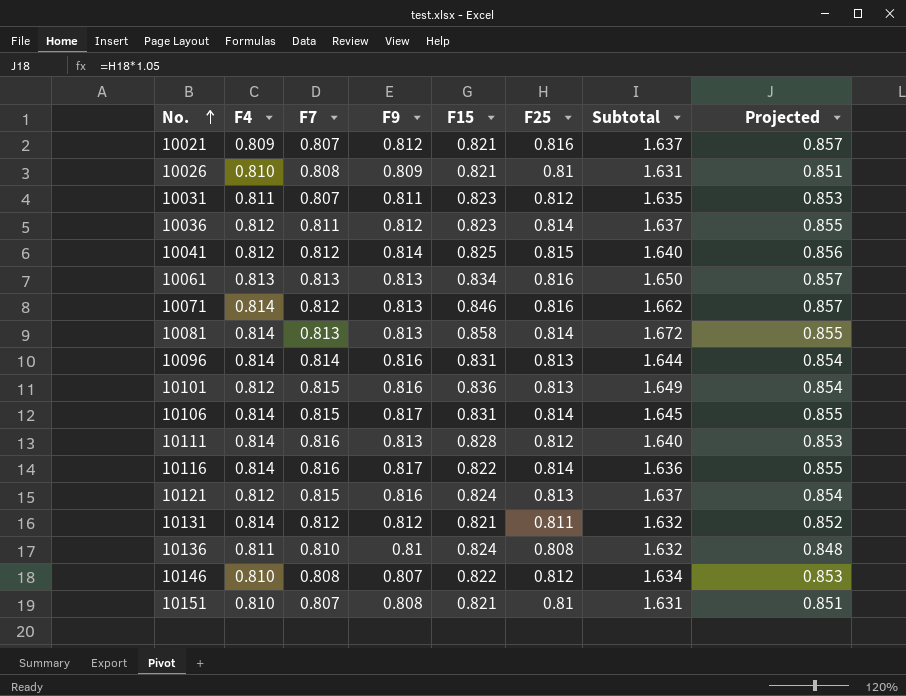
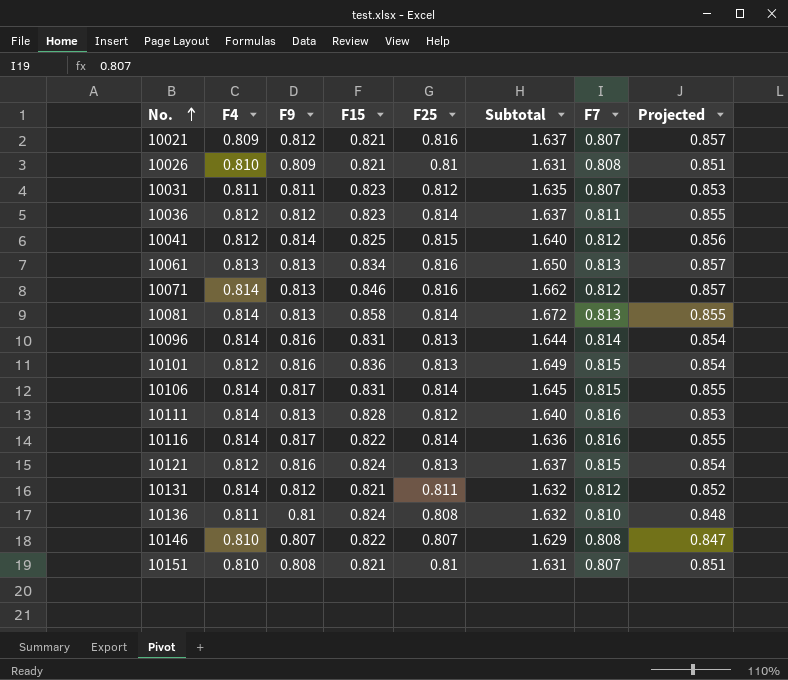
column F7 | position: 3 -> 7
10146 | F25: 0.812 -> 0.807
10146 | Subtotal: 1.634 -> 1.629
10146 | Projected: 0.853 -> 0.847

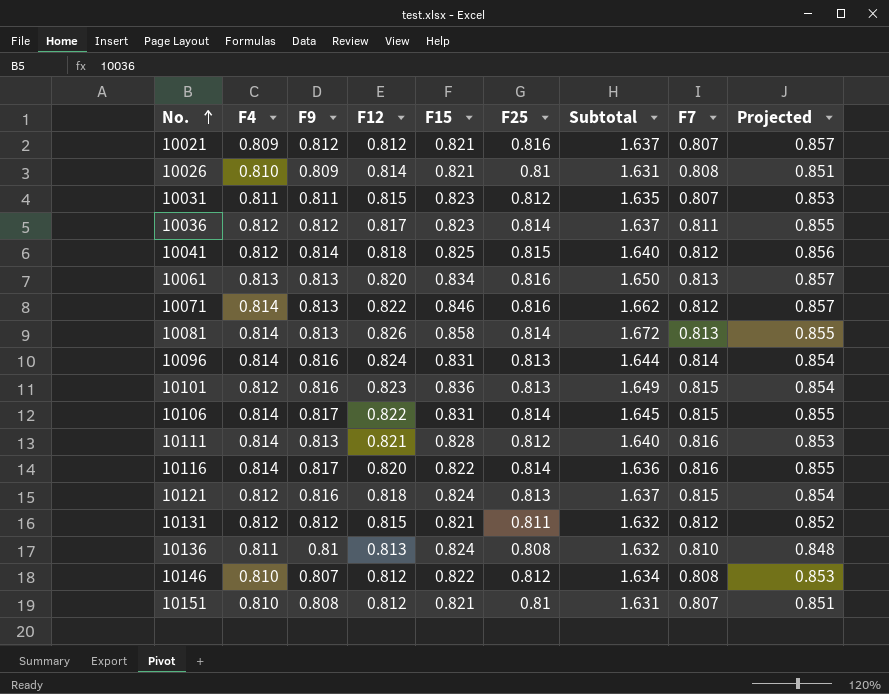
column F12 | position: none -> 4
10131 | F4: 0.814 -> 0.812
10146 | F25: 0.807 -> 0.812
10146 | Subtotal: 1.629 -> 1.634
10146 | Projected: 0.847 -> 0.853

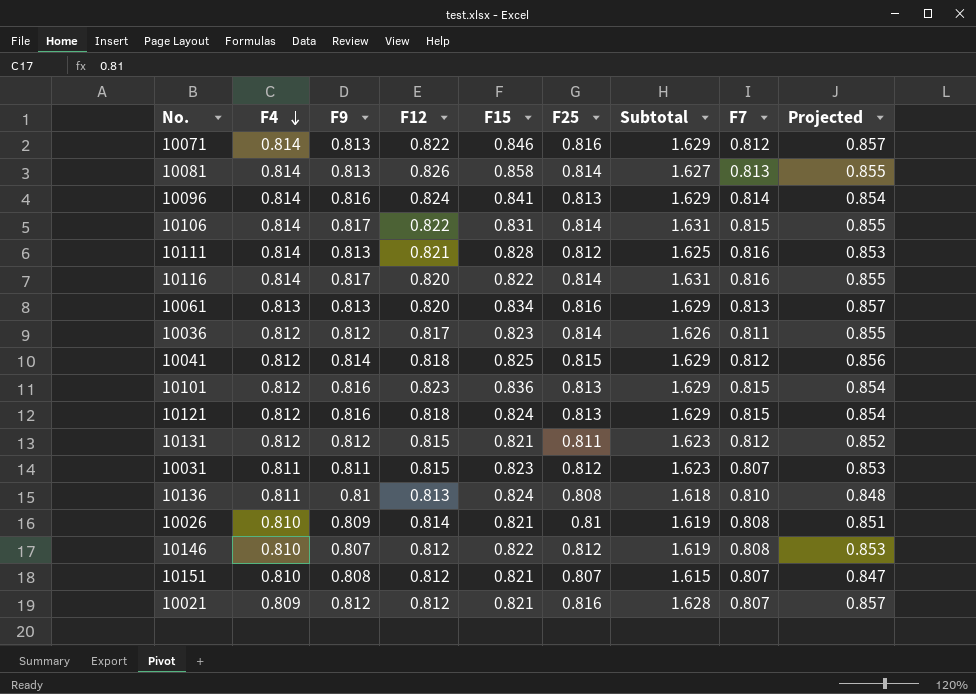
row order: No. ascending -> F4 descending
column Subtotal | formula: [F15] + [F25] -> [F9] + [F25]
10096 | F15: 0.831 -> 0.841
10151 | F25: 0.81 -> 0.807
10151 | Projected: 0.851 -> 0.847

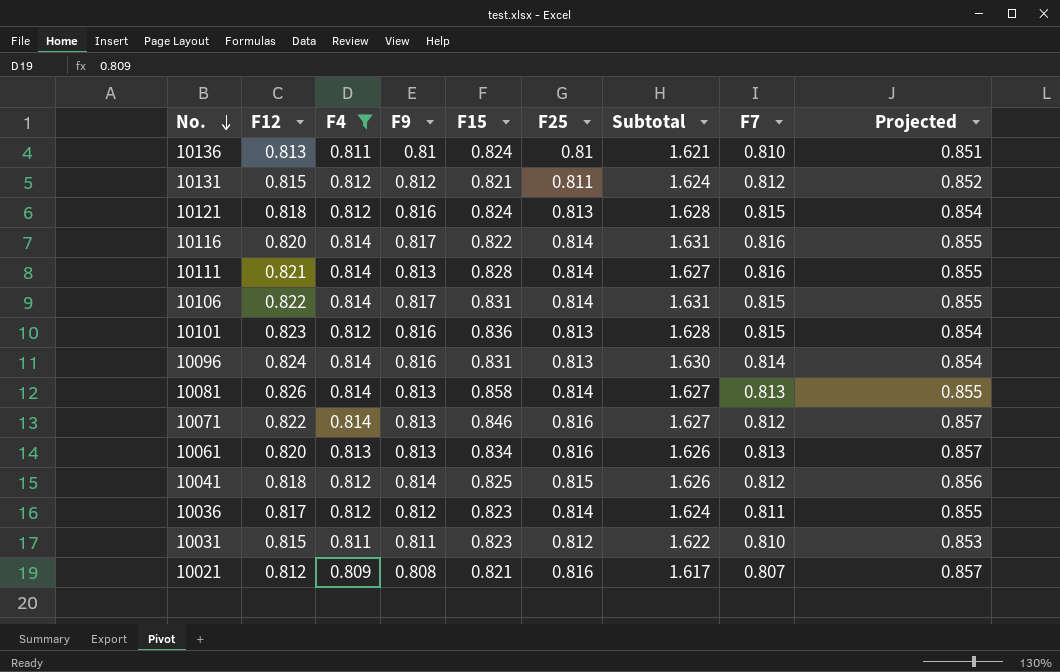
filter: none -> F4 != 0.810
row order: F4 descending -> No. descending
column F12 | position: 4 -> 2
column Subtotal | formula: [F9] + [F25] -> [F4] + [F9]
10136 | F25: 0.808 -> 0.81
10136 | Projected: 0.848 -> 0.851
10111 | F25: 0.812 -> 0.814
10111 | Projected: 0.853 -> 0.855
10096 | F15: 0.841 -> 0.831
10031 | F7: 0.807 -> 0.810
10021 | F9: 0.812 -> 0.808

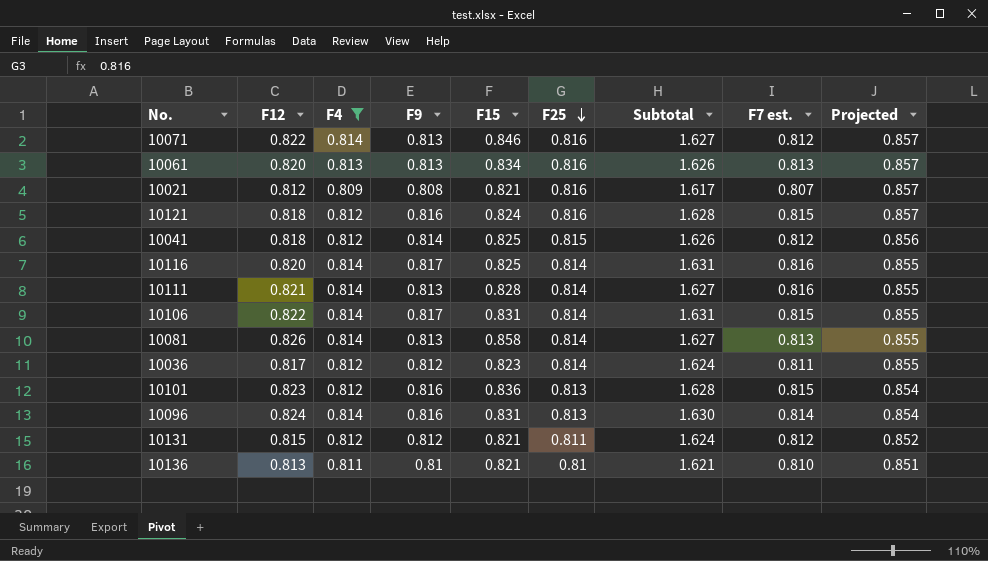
row order: No. descending -> F25 descending
column name: F7 -> F7 est.
row 10031: 0.815 | 0.811 | 0.811 | 0.823 | 0.812 | 1.622 | 0.810 | 0.853 -> none
10121 | F25: 0.813 -> 0.816
10121 | Projected: 0.854 -> 0.857
10116 | F15: 0.822 -> 0.825
10136 | F15: 0.824 -> 0.821

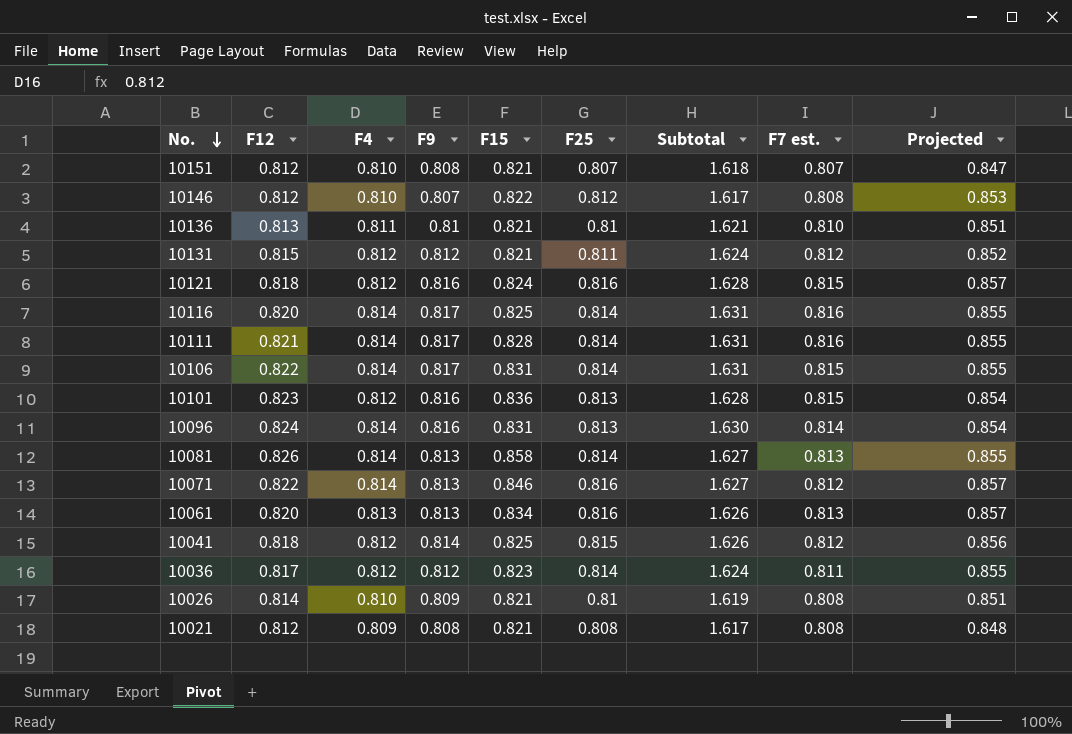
filter: F4 != 0.810 -> none
row order: F25 descending -> No. descending
10111 | F9: 0.813 -> 0.817
10111 | Subtotal: 1.627 -> 1.631
10021 | F25: 0.816 -> 0.808
10021 | F7 est.: 0.807 -> 0.808
10021 | Projected: 0.857 -> 0.848

